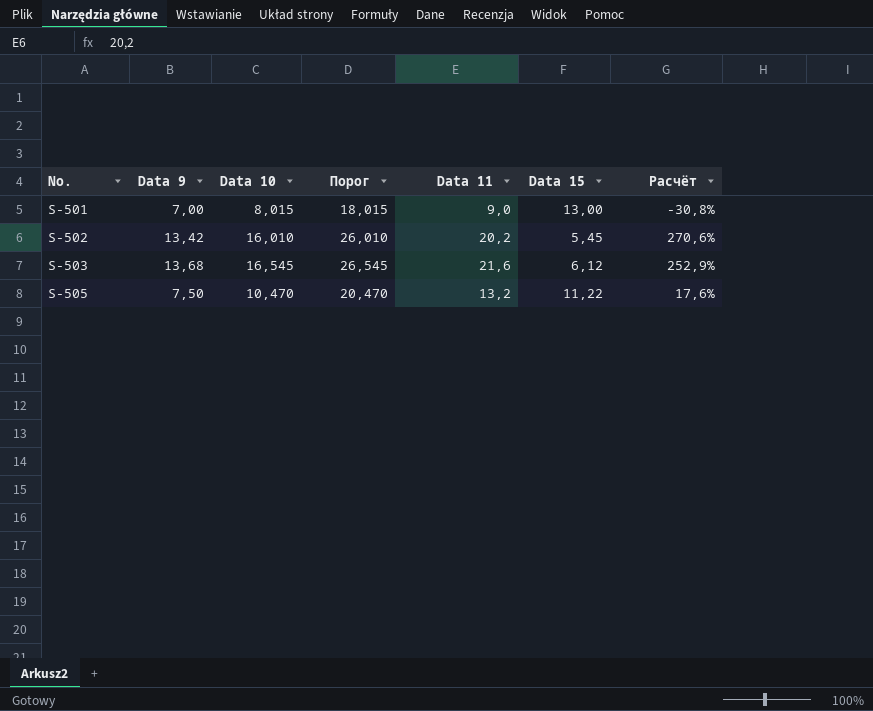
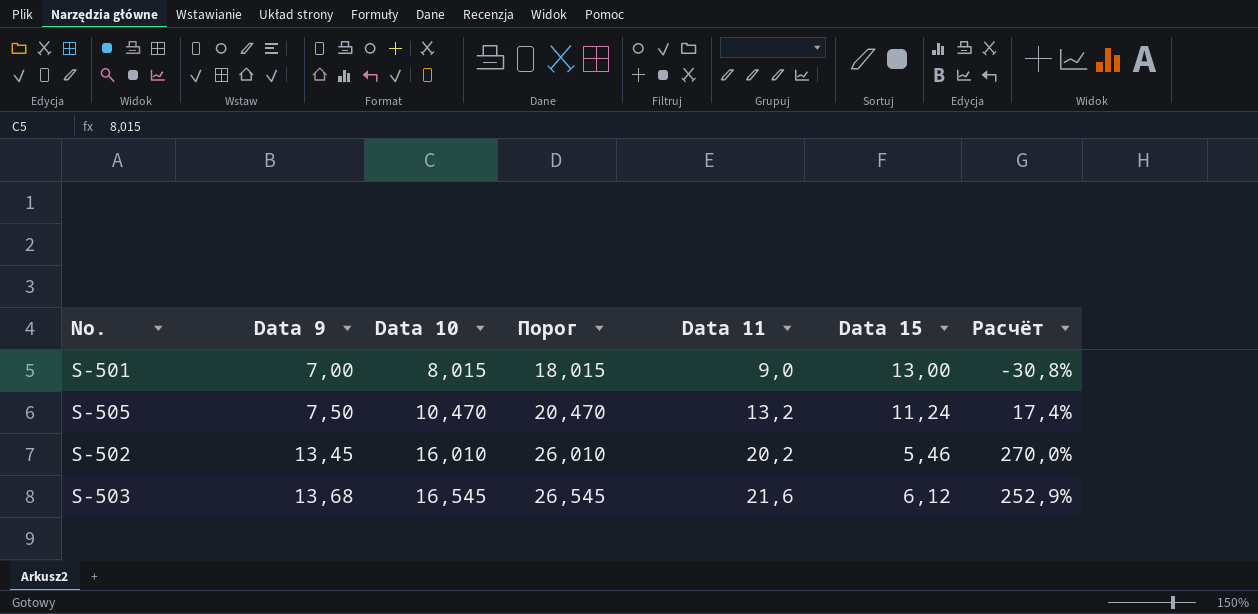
row order: No. ascending -> Data 9 ascending
S-505 | Data 15: 11,22 -> 11,24
S-505 | Расчёт: 17,6% -> 17,4%
S-502 | Data 9: 13,42 -> 13,45
S-502 | Data 15: 5,45 -> 5,46
S-502 | Расчёт: 270,6% -> 270,0%

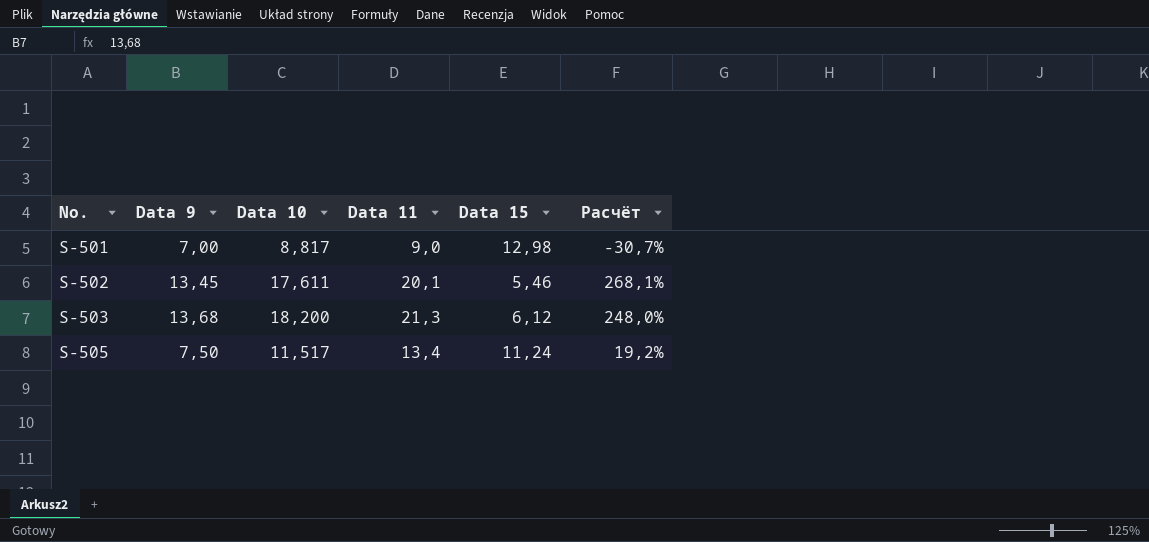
row order: Data 9 ascending -> No. ascending
column Порог | formula: [Data 10] + 10 -> none
S-501 | Data 10: 8,015 -> 8,817
S-501 | Data 15: 13,00 -> 12,98
S-501 | Расчёт: -30,8% -> -30,7%
S-502 | Data 10: 16,010 -> 17,611
S-502 | Data 11: 20,2 -> 20,1
S-502 | Расчёт: 270,0% -> 268,1%
S-503 | Data 10: 16,545 -> 18,200
S-503 | Data 11: 21,6 -> 21,3
S-503 | Расчёт: 252,9% -> 248,0%
S-505 | Data 10: 10,470 -> 11,517
S-505 | Data 11: 13,2 -> 13,4
S-505 | Расчёт: 17,4% -> 19,2%

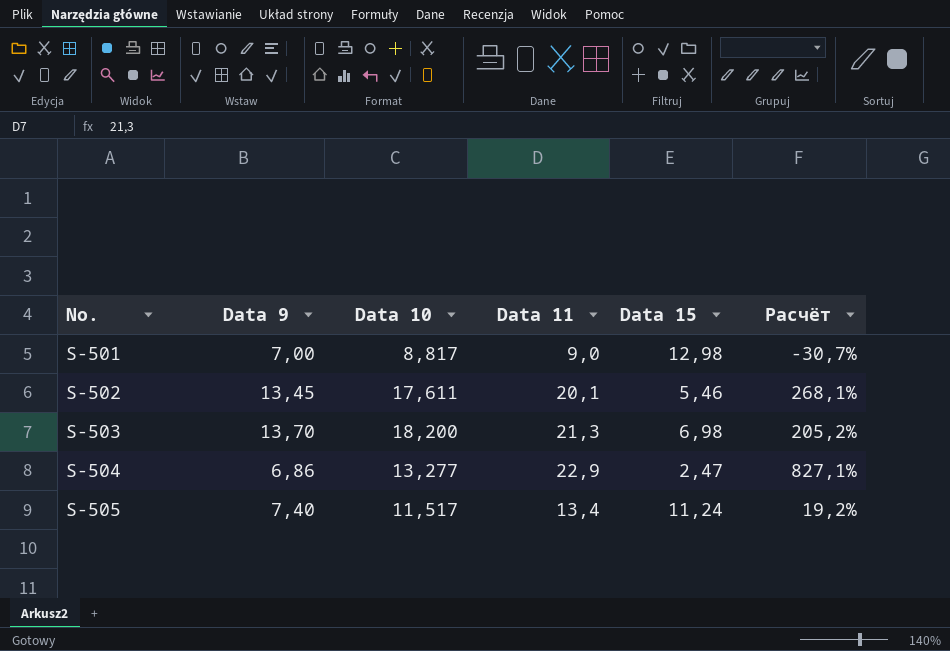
S-503 | Data 9: 13,68 -> 13,70
S-503 | Data 15: 6,12 -> 6,98
S-503 | Расчёт: 248,0% -> 205,2%
row S-504: none -> 6,86 | 13,277 | 22,9 | 2,47 | 827,1%
S-505 | Data 9: 7,50 -> 7,40

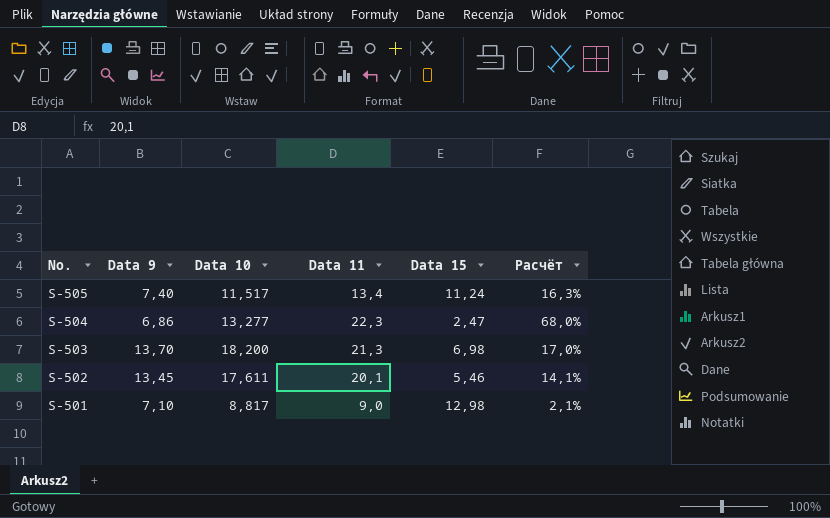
row order: No. ascending -> No. descending
column Расчёт | formula: ([Data 11] - [Data 15]) / [Data 15] -> ([Data 11] - [Data 10]) / [Data 10]
S-504 | Data 11: 22,9 -> 22,3
S-501 | Data 9: 7,00 -> 7,10

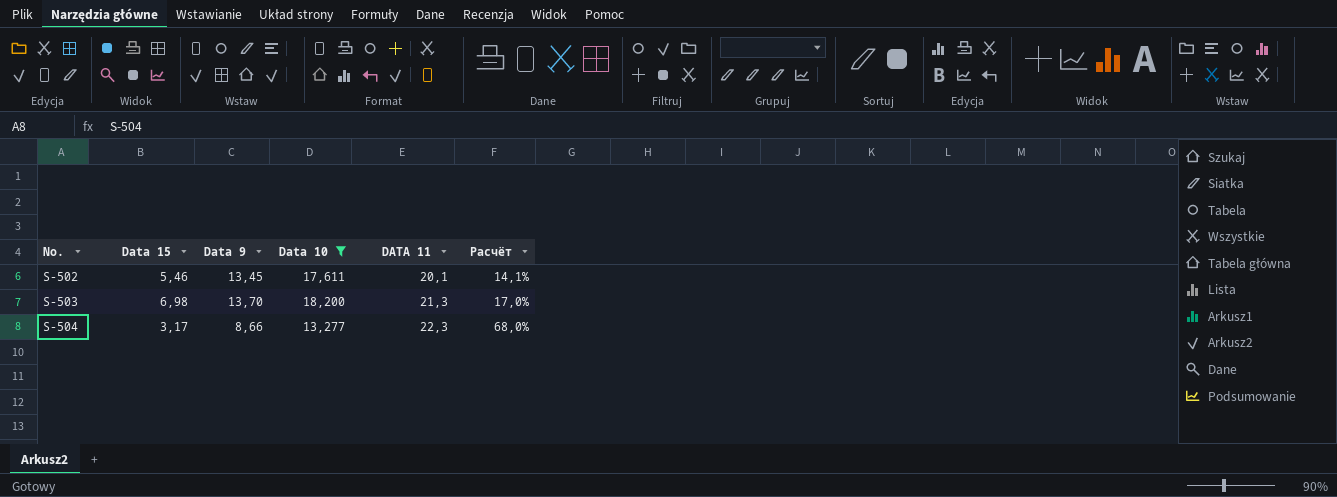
filter: none -> Data 10 >= 13,277
row order: No. descending -> No. ascending
column Data 15 | position: 5 -> 2
column name: Data 11 -> DATA 11
S-504 | Data 15: 2,47 -> 3,17
S-504 | Data 9: 6,86 -> 8,66

